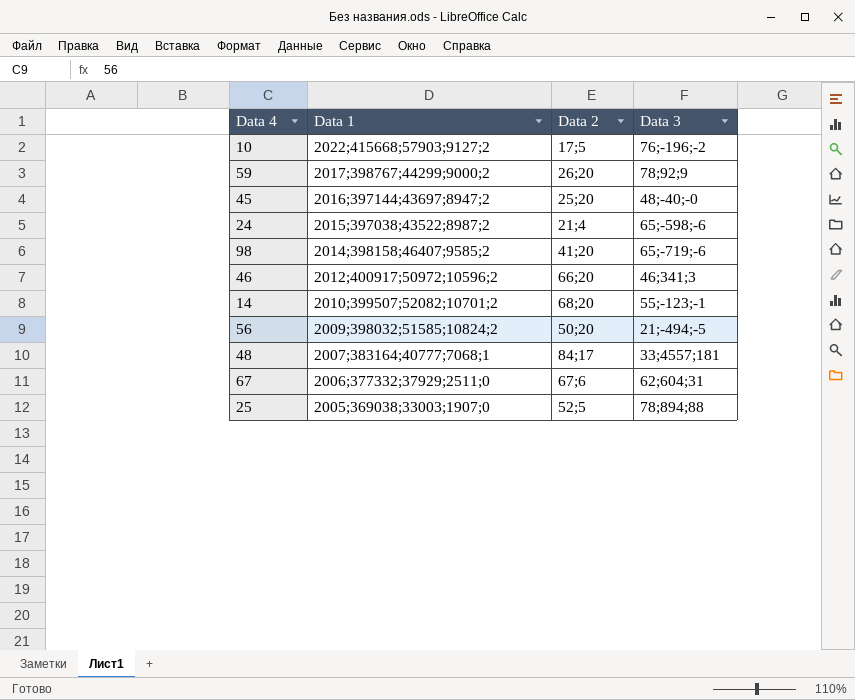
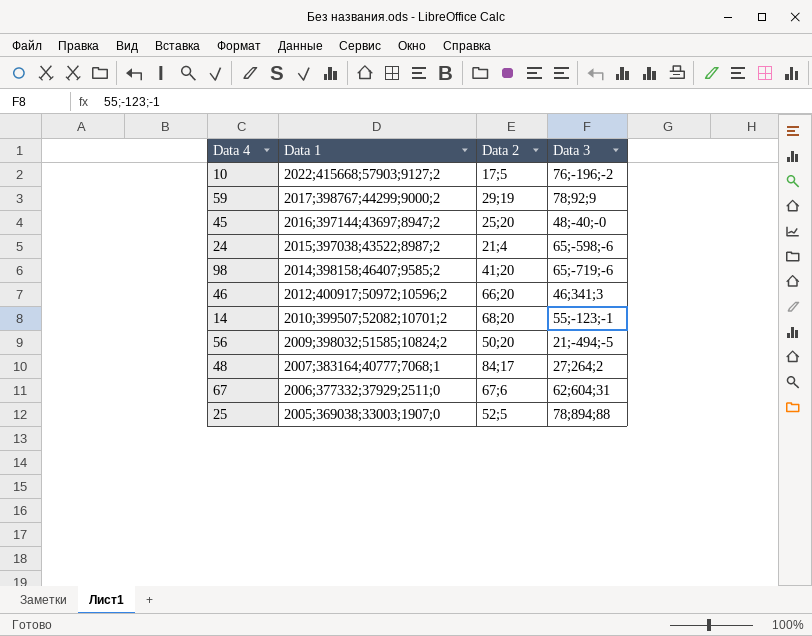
59 | Data 2: 26;20 -> 29;19
48 | Data 3: 33;4557;181 -> 27;264;2

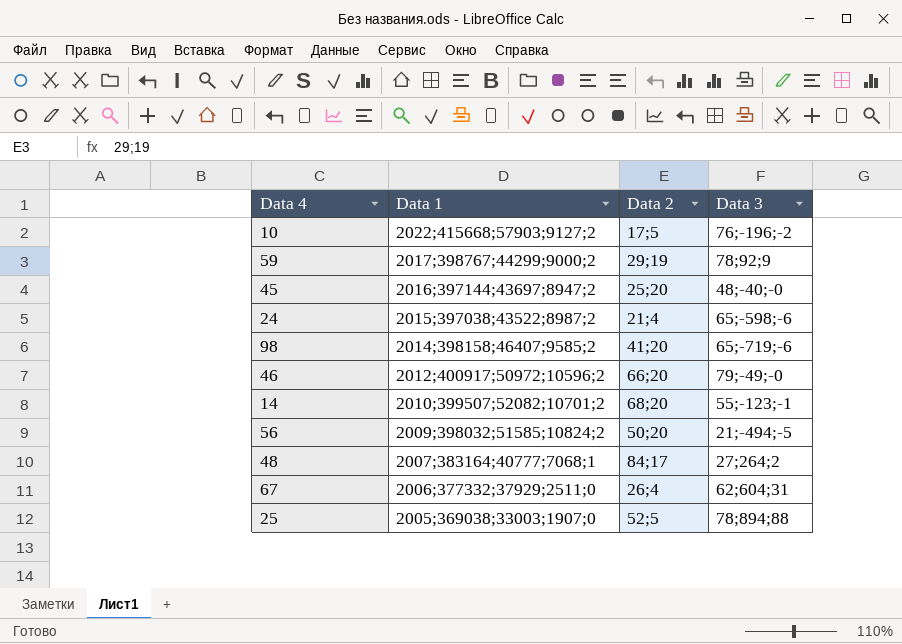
46 | Data 3: 46;341;3 -> 79;-49;-0
67 | Data 2: 67;6 -> 26;4

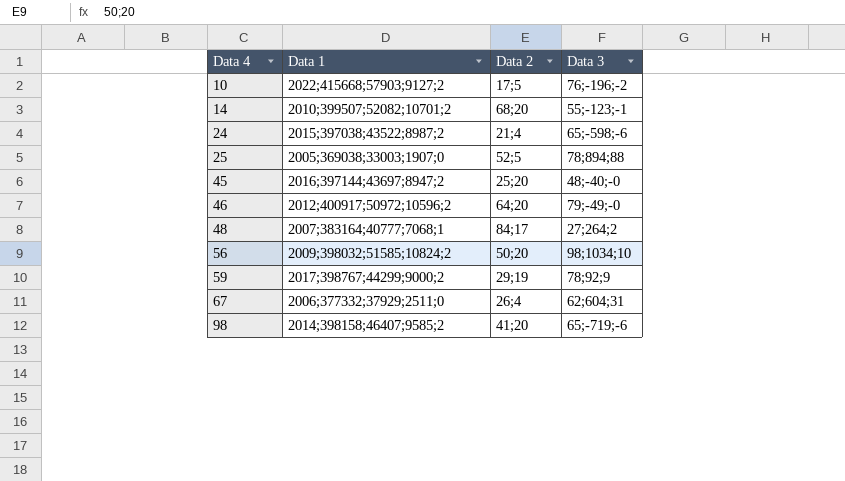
row order: Data 1 descending -> Data 4 ascending
46 | Data 2: 66;20 -> 64;20
56 | Data 3: 21;-494;-5 -> 98;1034;10

